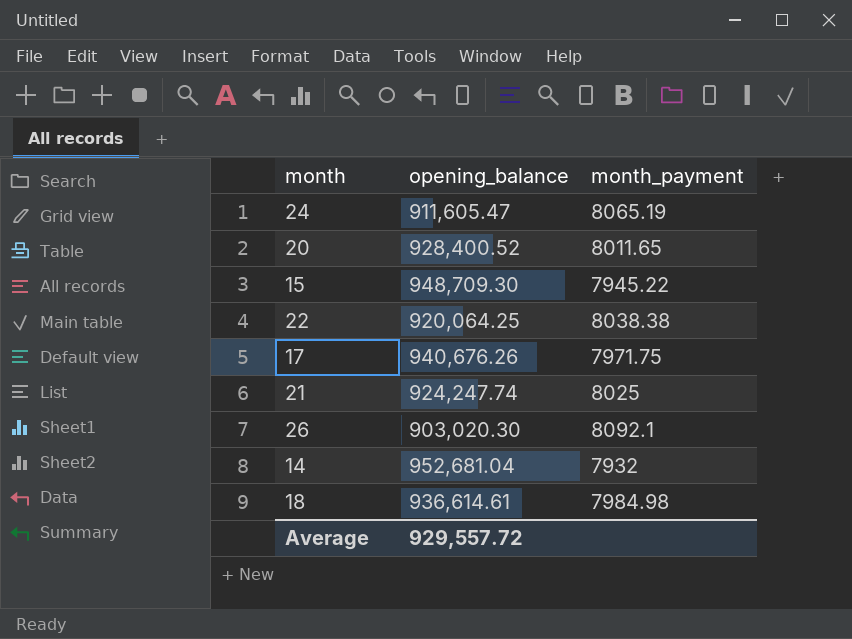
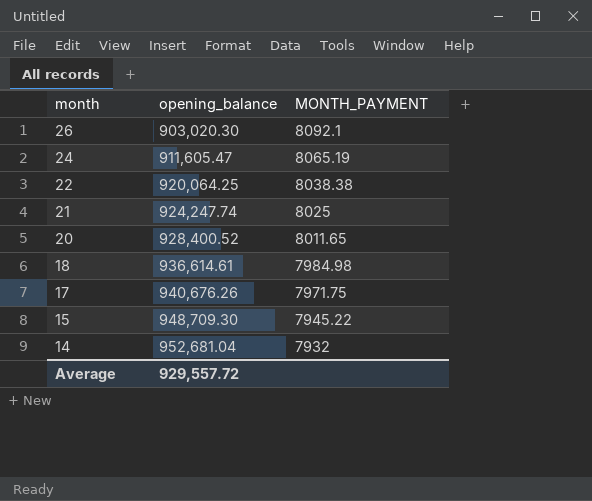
row order: none -> month descending
column name: month_payment -> MONTH_PAYMENT

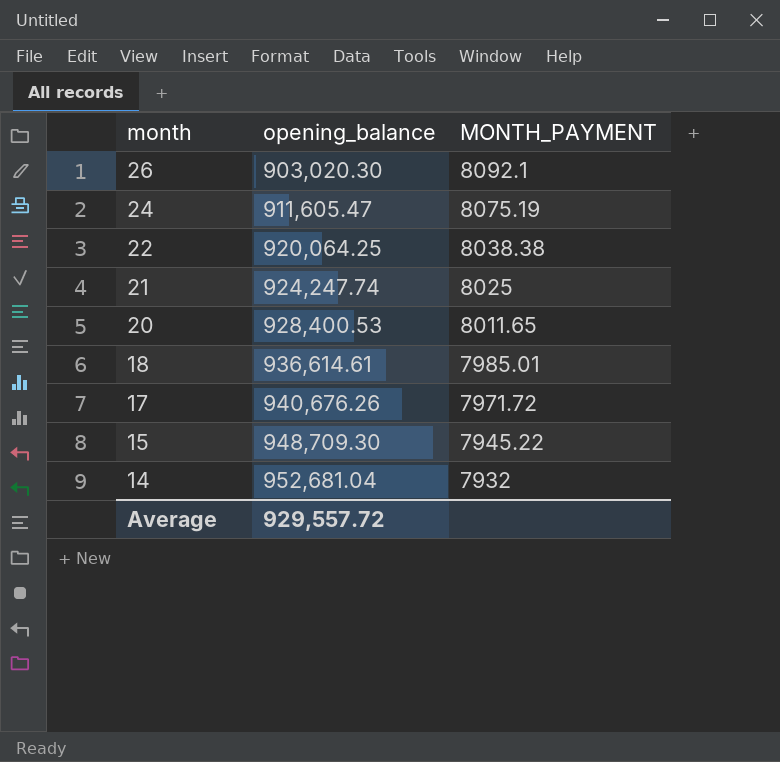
24 | MONTH_PAYMENT: 8065.19 -> 8075.19
20 | opening_balance: 928,400.52 -> 928,400.53
18 | MONTH_PAYMENT: 7984.98 -> 7985.01
17 | MONTH_PAYMENT: 7971.75 -> 7971.72

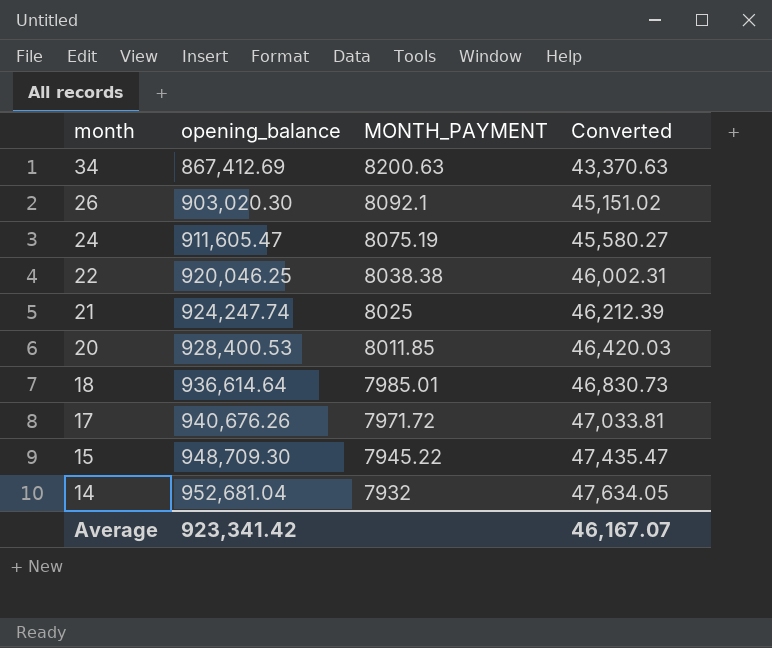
column Converted | formula: none -> [opening_balance] * 0.05
row 34: none -> 867,412.69 | 8200.63 | 43,370.63
22 | opening_balance: 920,064.25 -> 920,046.25
20 | MONTH_PAYMENT: 8011.65 -> 8011.85
18 | opening_balance: 936,614.61 -> 936,614.64
Average | opening_balance: 929,557.72 -> 923,341.42

